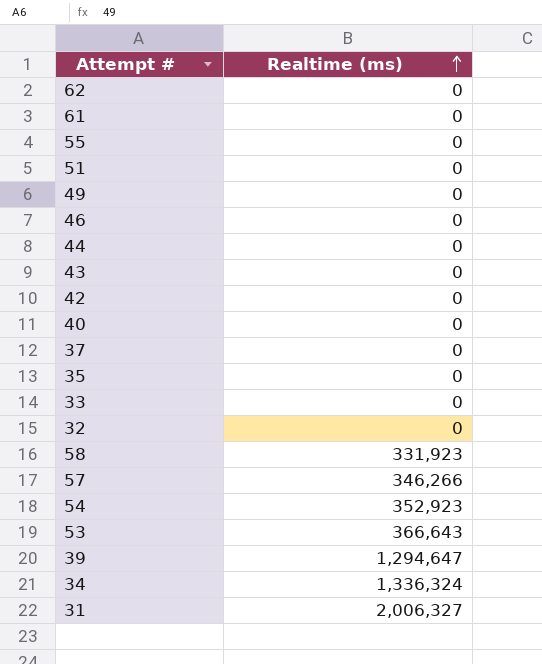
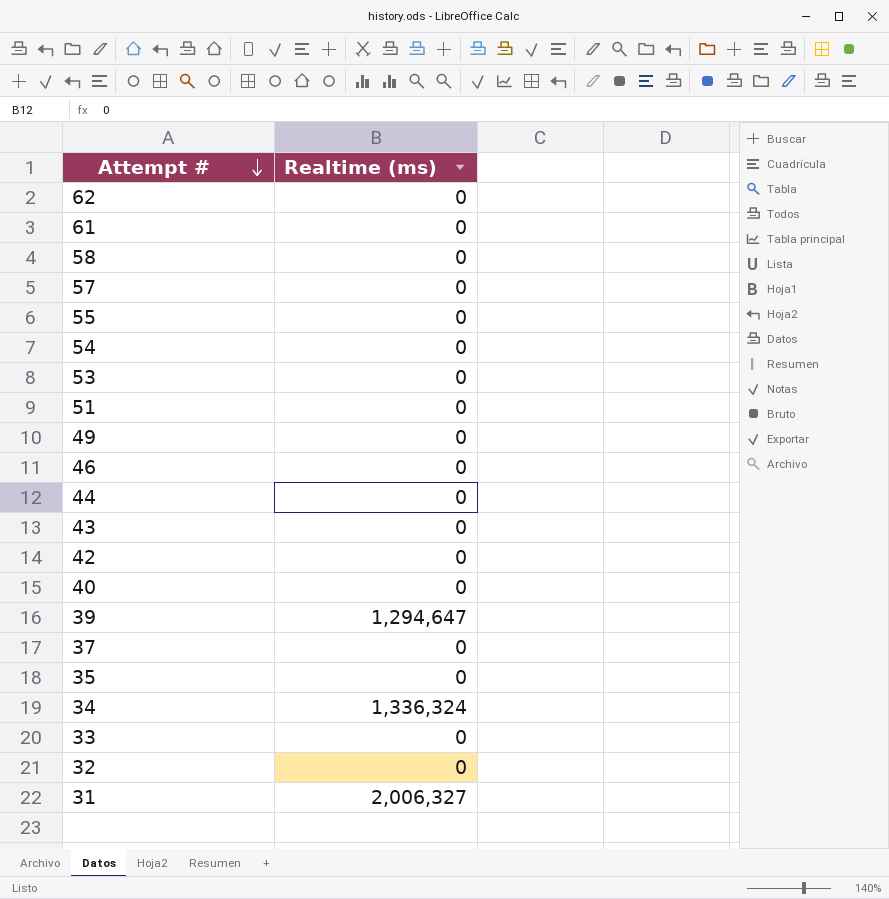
row order: Realtime (ms) ascending -> Attempt # descending
58 | Realtime (ms): 331,923 -> 0
57 | Realtime (ms): 346,266 -> 0
54 | Realtime (ms): 352,923 -> 0
53 | Realtime (ms): 366,643 -> 0

